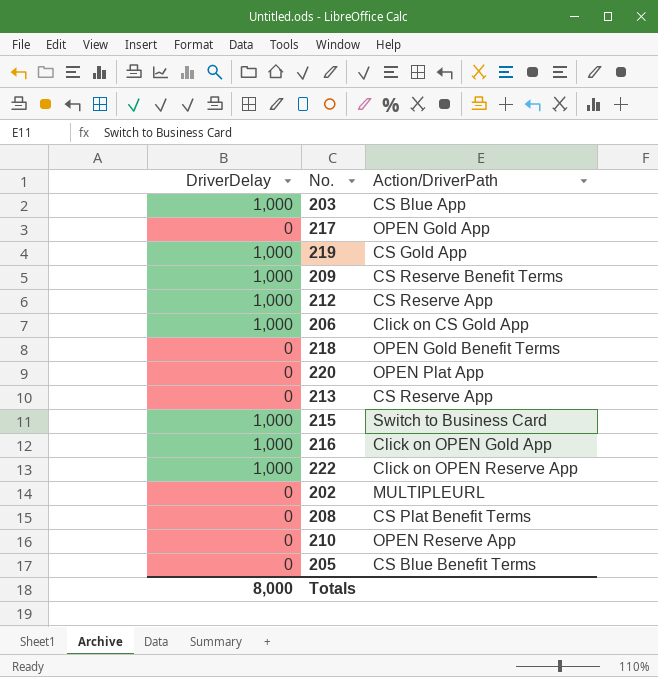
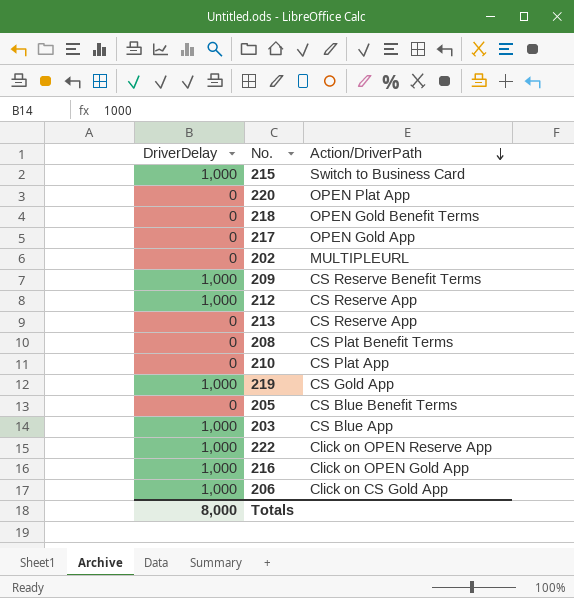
row order: none -> Action/DriverPath descending
210 | Action/DriverPath: OPEN Reserve App -> CS Plat App

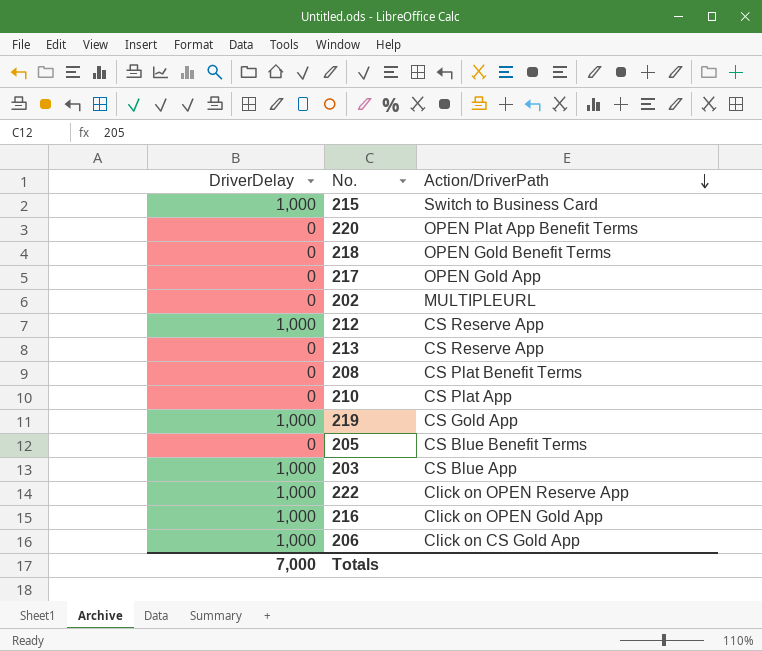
row 209: 1,000 | CS Reserve Benefit Terms -> none
220 | Action/DriverPath: OPEN Plat App -> OPEN Plat App Benefit Terms
Totals | DriverDelay: 8,000 -> 7,000

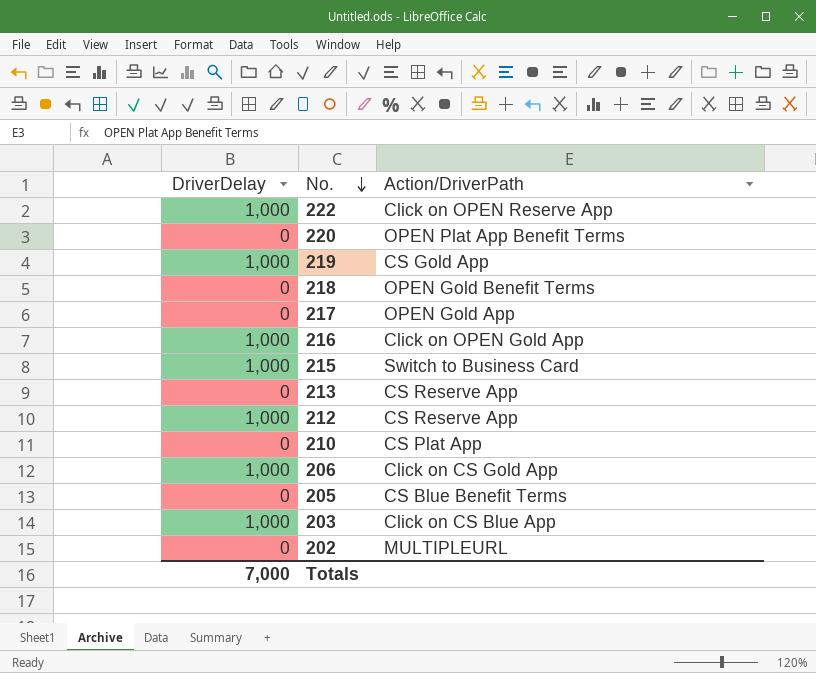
row order: Action/DriverPath descending -> No. descending
row 208: 0 | CS Plat Benefit Terms -> none
203 | Action/DriverPath: CS Blue App -> Click on CS Blue App

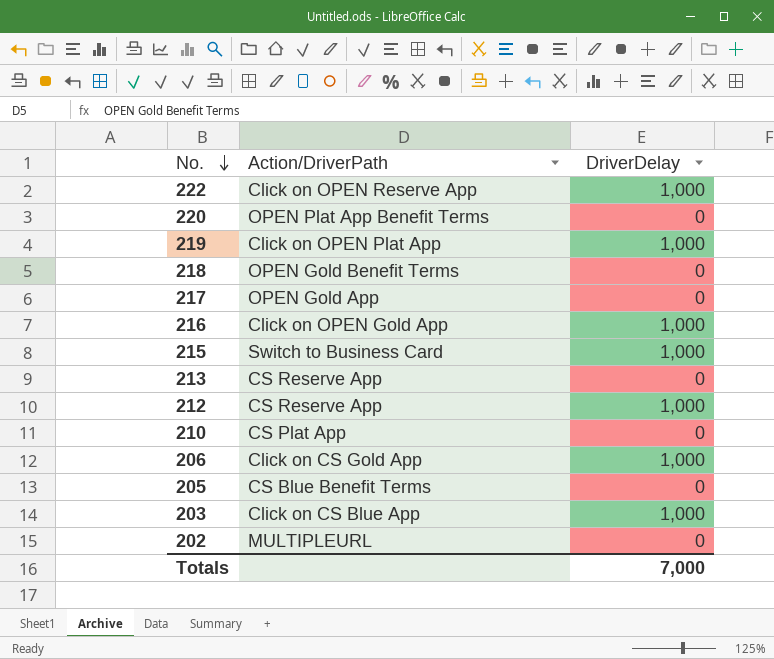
column DriverDelay | position: 1 -> 3
219 | Action/DriverPath: CS Gold App -> Click on OPEN Plat App

